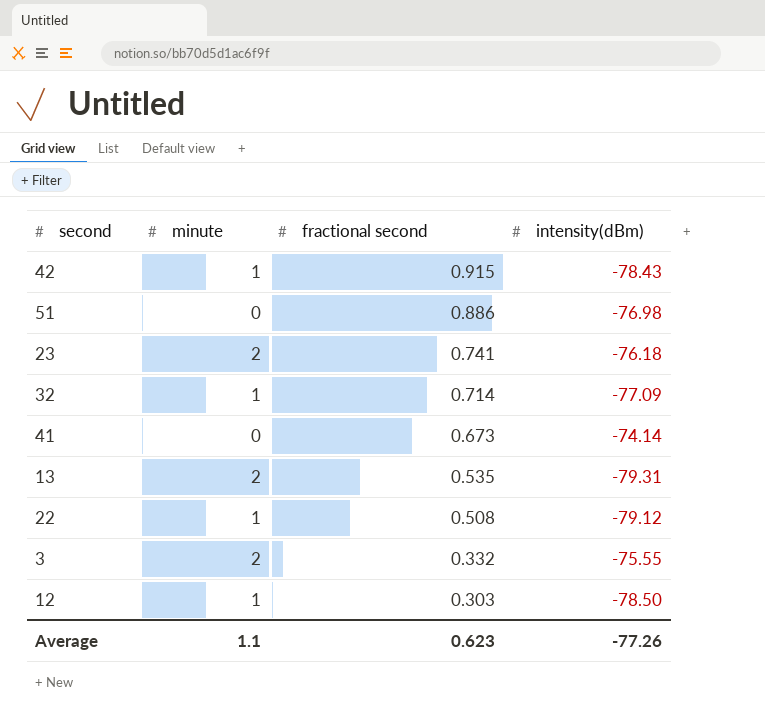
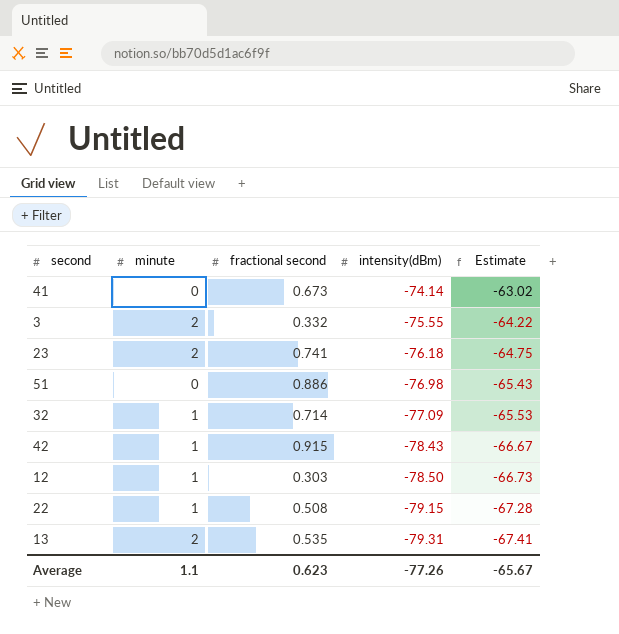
row order: fractional second descending -> intensity(dBm) descending
column Estimate | formula: none -> [intensity(dBm)] * 0.85
22 | intensity(dBm): -79.12 -> -79.15

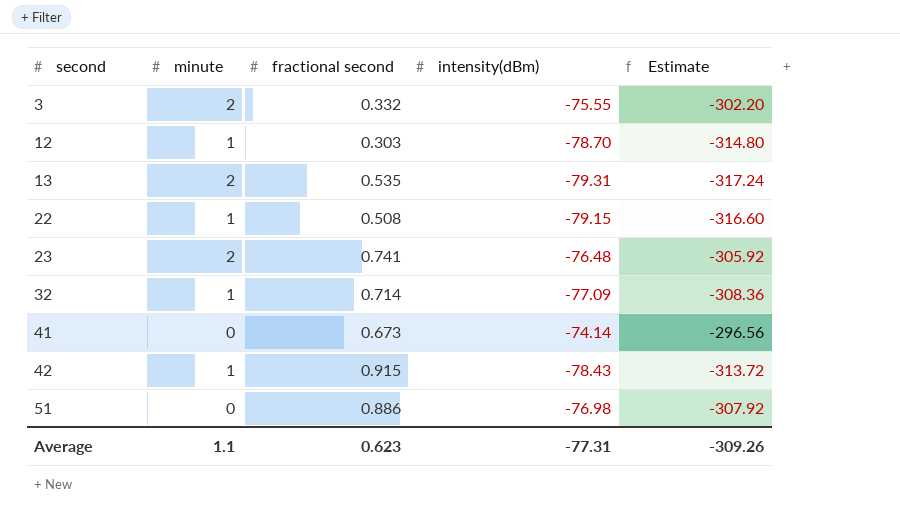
row order: intensity(dBm) descending -> second ascending
column Estimate | formula: [intensity(dBm)] * 0.85 -> [intensity(dBm)] * 4
12 | intensity(dBm): -78.50 -> -78.70
23 | intensity(dBm): -76.18 -> -76.48
Average | intensity(dBm): -77.26 -> -77.31
Average | Estimate: -65.67 -> -309.26

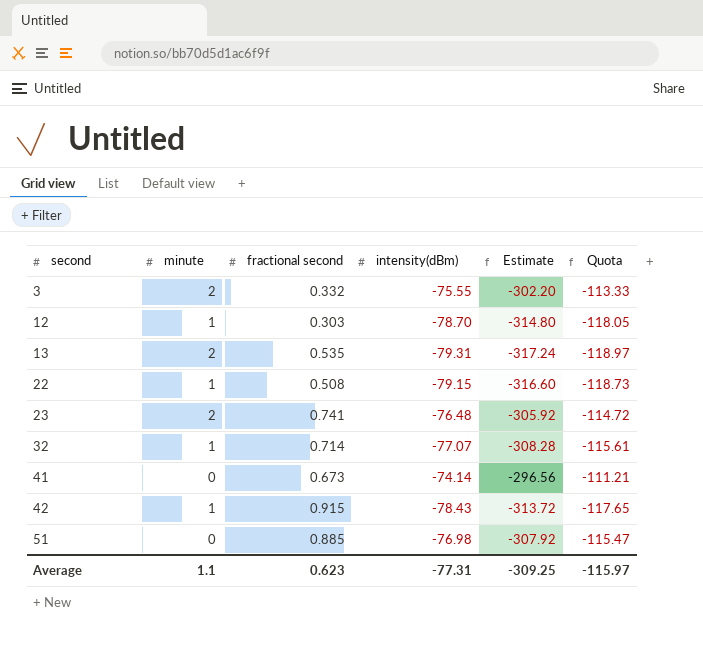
column Quota | formula: none -> [intensity(dBm)] * 1.5
32 | intensity(dBm): -77.09 -> -77.07
32 | Estimate: -308.36 -> -308.28
51 | fractional second: 0.886 -> 0.885
Average | Estimate: -309.26 -> -309.25

